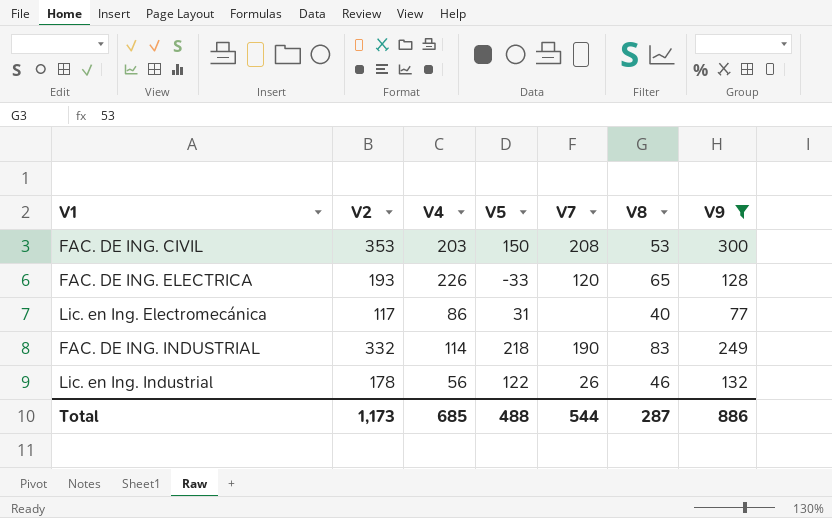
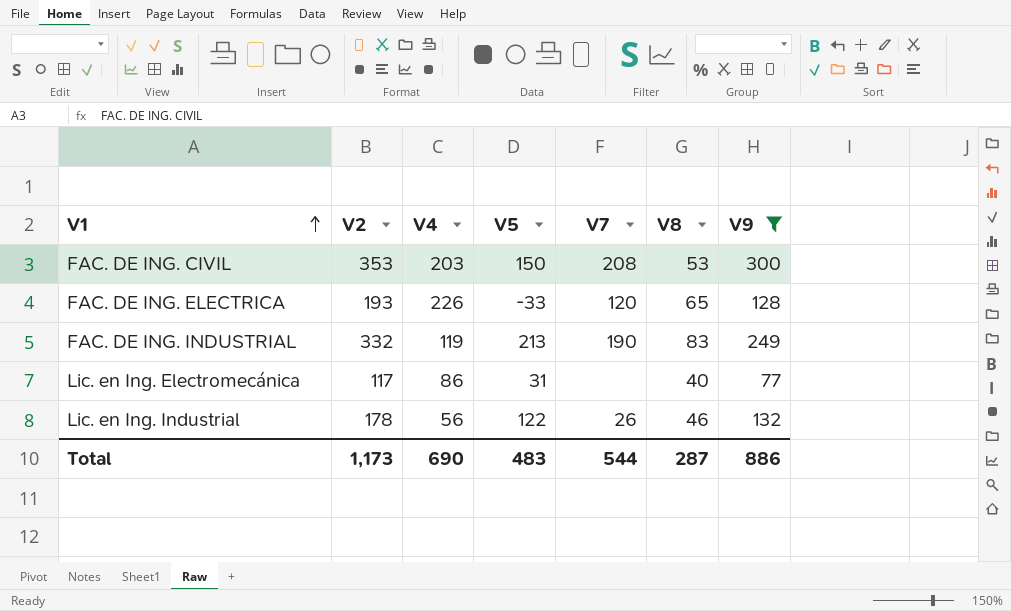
row order: none -> V1 ascending
FAC. DE ING. INDUSTRIAL | V4: 114 -> 119
FAC. DE ING. INDUSTRIAL | V5: 218 -> 213
Total | V4: 685 -> 690
Total | V5: 488 -> 483

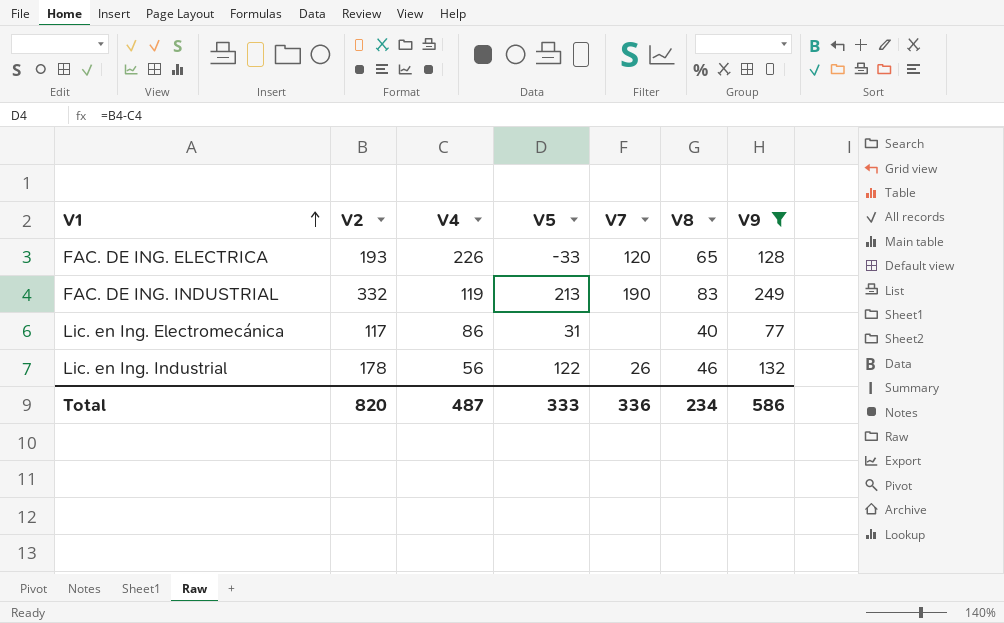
row FAC. DE ING. CIVIL: 353 | 203 | 150 | 208 | 53 | 300 -> none
Total | V2: 1,173 -> 820
Total | V4: 690 -> 487
Total | V5: 483 -> 333
Total | V7: 544 -> 336
Total | V8: 287 -> 234
Total | V9: 886 -> 586

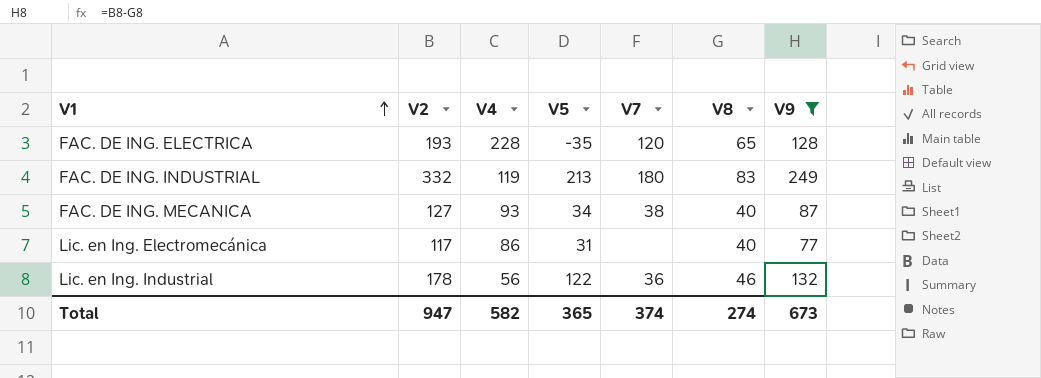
FAC. DE ING. ELECTRICA | V4: 226 -> 228
FAC. DE ING. ELECTRICA | V5: -33 -> -35
FAC. DE ING. INDUSTRIAL | V7: 190 -> 180
row FAC. DE ING. MECANICA: none -> 127 | 93 | 34 | 38 | 40 | 87
Lic. en Ing. Industrial | V7: 26 -> 36
Total | V2: 820 -> 947
Total | V4: 487 -> 582
Total | V5: 333 -> 365
Total | V7: 336 -> 374
Total | V8: 234 -> 274
Total | V9: 586 -> 673

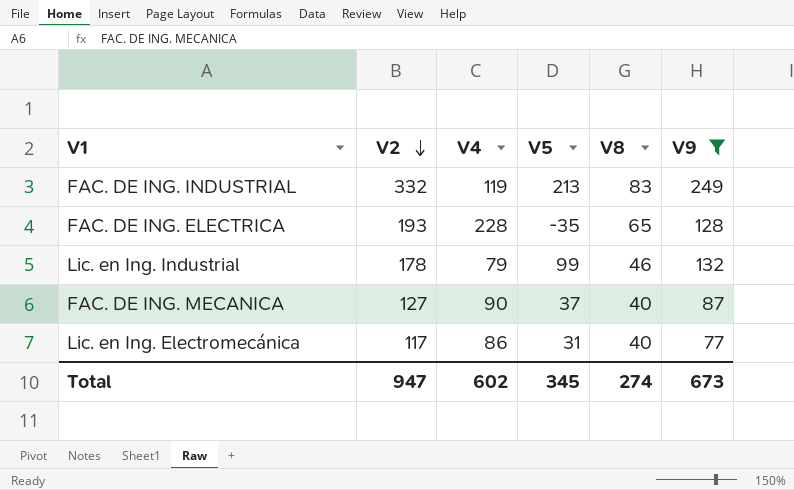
row order: V1 ascending -> V2 descending
column V7 | position: 5 -> none
Lic. en Ing. Industrial | V4: 56 -> 79
Lic. en Ing. Industrial | V5: 122 -> 99
FAC. DE ING. MECANICA | V4: 93 -> 90
FAC. DE ING. MECANICA | V5: 34 -> 37
Total | V4: 582 -> 602
Total | V5: 365 -> 345

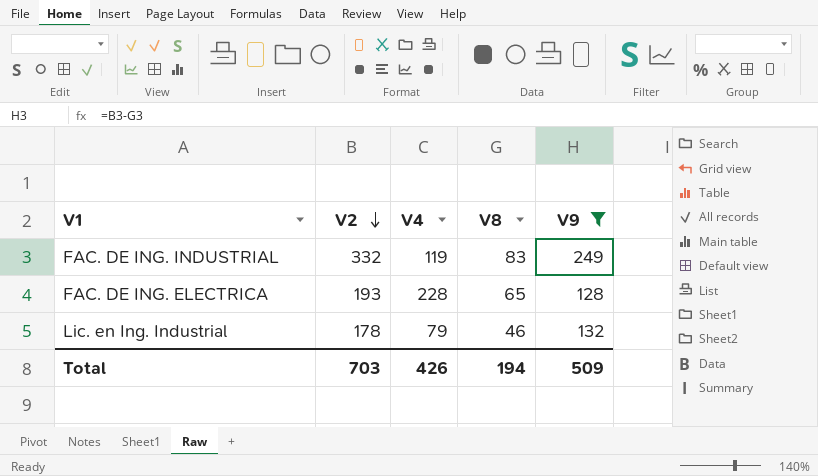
column V5 | formula: [V2] - [V4] -> none
row FAC. DE ING. MECANICA: 127 | 90 | 37 | 40 | 87 -> none
row Lic. en Ing. Electromecánica: 117 | 86 | 31 | 40 | 77 -> none
Total | V2: 947 -> 703
Total | V4: 602 -> 426
Total | V8: 274 -> 194
Total | V9: 673 -> 509

